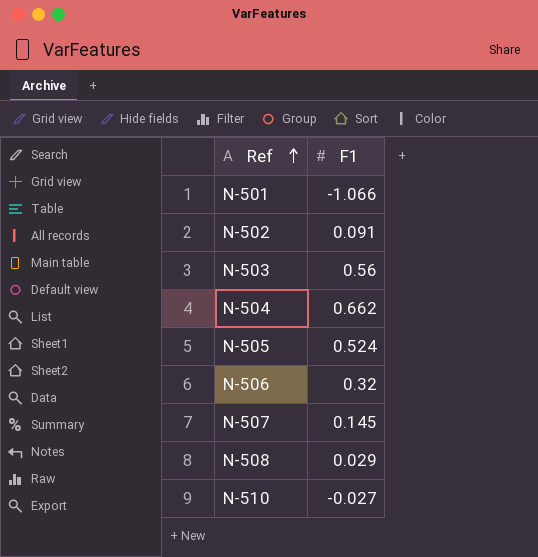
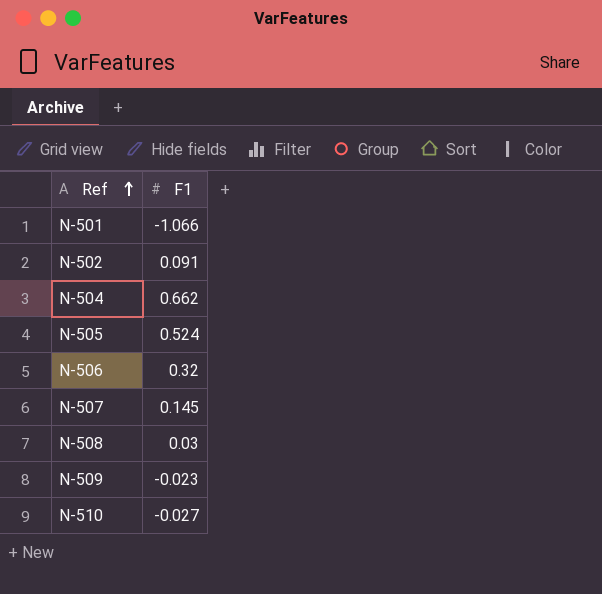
row N-503: 0.56 -> none
N-508 | F1: 0.029 -> 0.03
row N-509: none -> -0.023

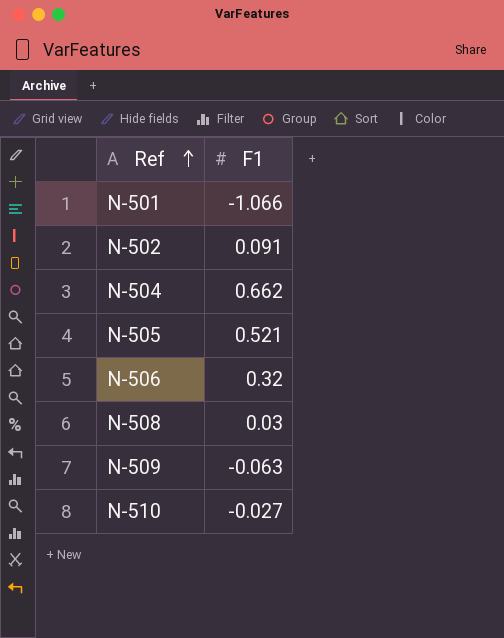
row N-507: 0.145 -> none
N-505 | F1: 0.524 -> 0.521
N-509 | F1: -0.023 -> -0.063

